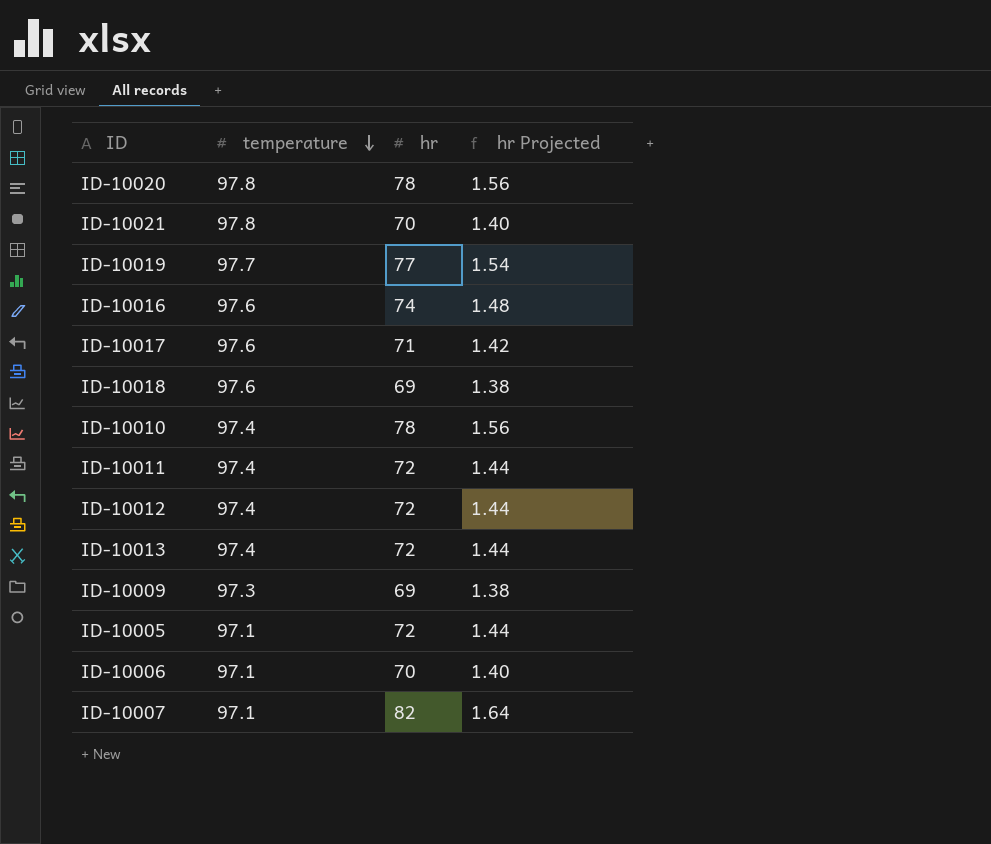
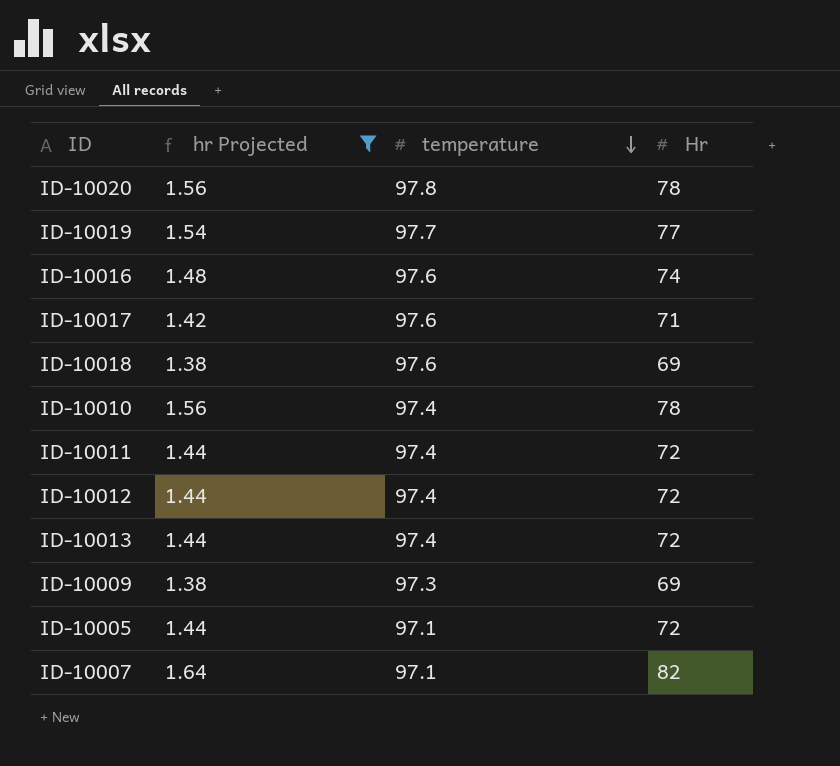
filter: none -> hr Projected != 1.40
column hr Projected | position: 4 -> 2
column name: hr -> Hr

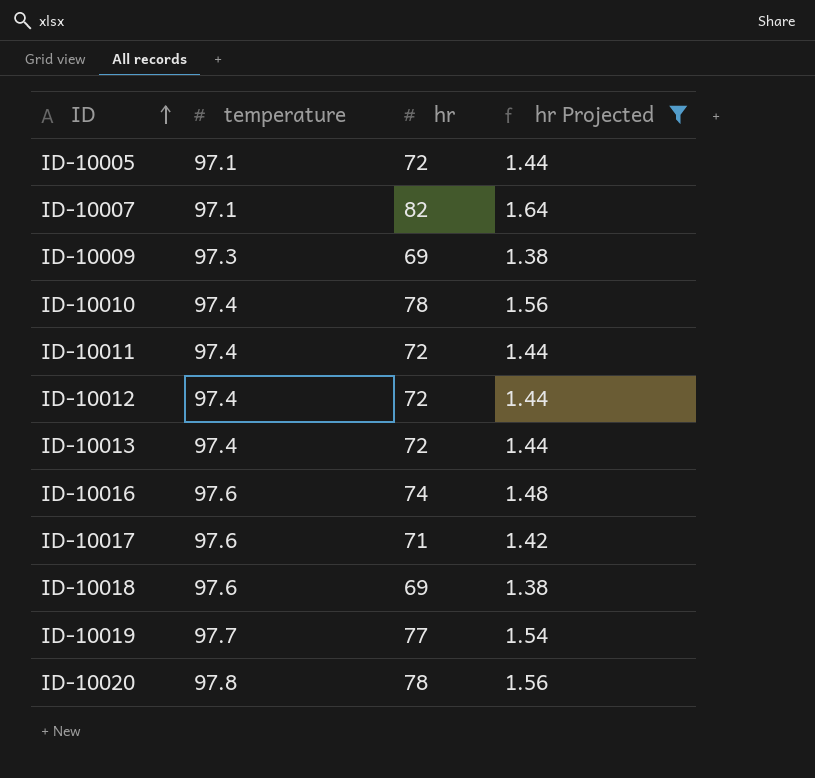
row order: temperature descending -> ID ascending
column name: Hr -> hr
column hr Projected | position: 2 -> 4

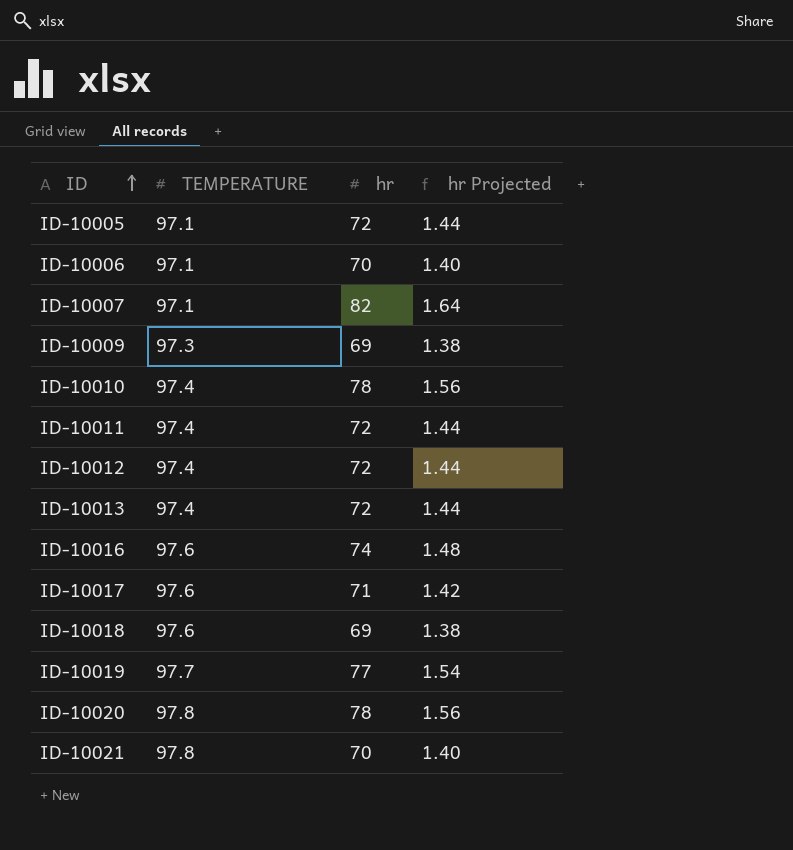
filter: hr Projected != 1.40 -> none
column name: temperature -> TEMPERATURE

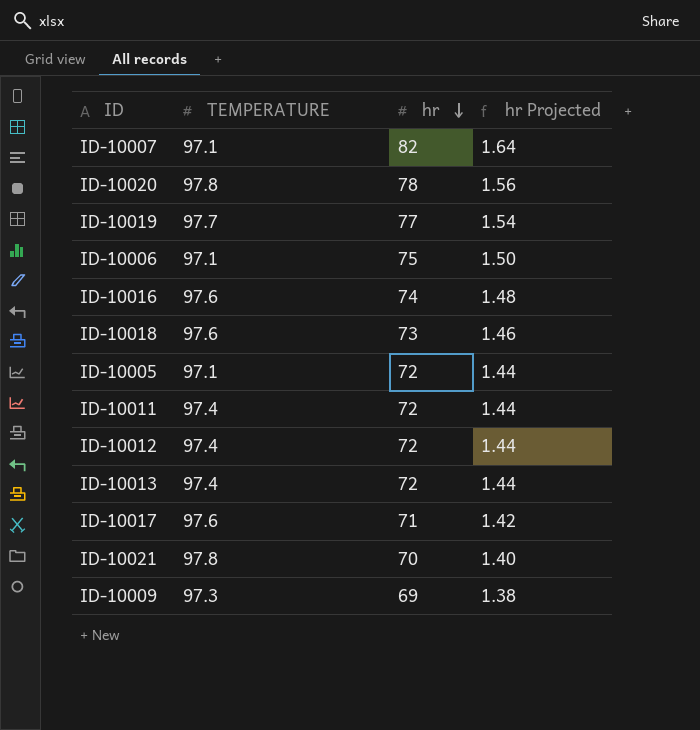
row order: ID ascending -> hr descending
row ID-10010: 97.4 | 78 | 1.56 -> none
ID-10006 | hr: 70 -> 75
ID-10006 | hr Projected: 1.40 -> 1.50
ID-10018 | hr: 69 -> 73
ID-10018 | hr Projected: 1.38 -> 1.46

